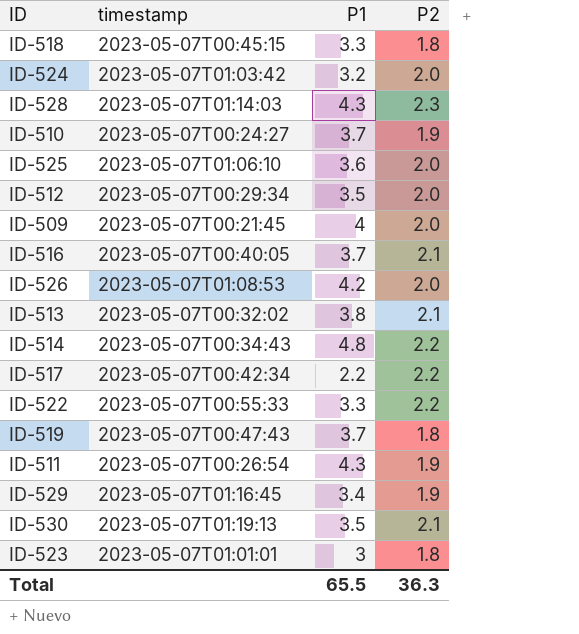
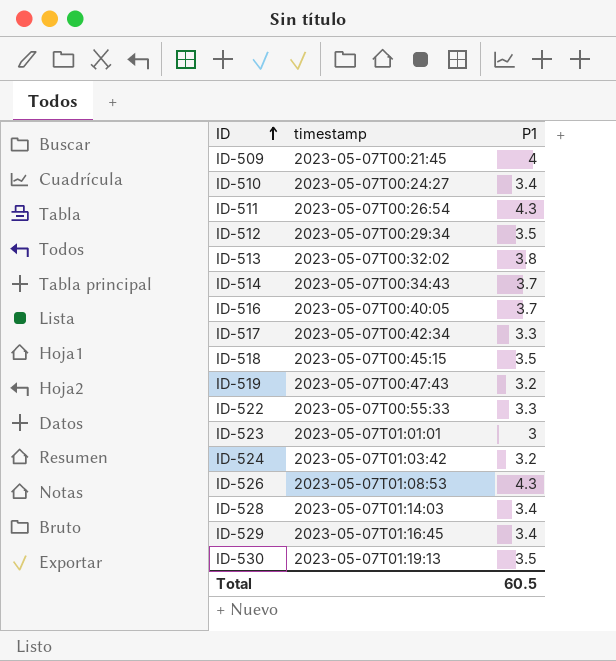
row order: none -> ID ascending
column P2 | position: 4 -> none
row ID-525: 2023-05-07T01:06:10 | 3.6 | 2.0 -> none
ID-510 | P1: 3.7 -> 3.4
ID-514 | P1: 4.8 -> 3.7
ID-517 | P1: 2.2 -> 3.3
ID-518 | P1: 3.3 -> 3.5
ID-519 | P1: 3.7 -> 3.2
ID-526 | P1: 4.2 -> 4.3
ID-528 | P1: 4.3 -> 3.4
Total | P1: 65.5 -> 60.5

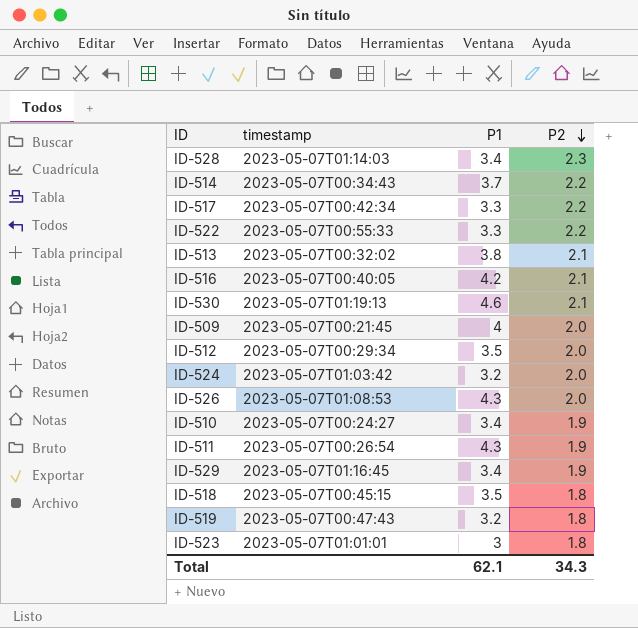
row order: ID ascending -> P2 descending
column P2 | position: none -> 4
ID-516 | P1: 3.7 -> 4.2
ID-530 | P1: 3.5 -> 4.6
Total | P1: 60.5 -> 62.1

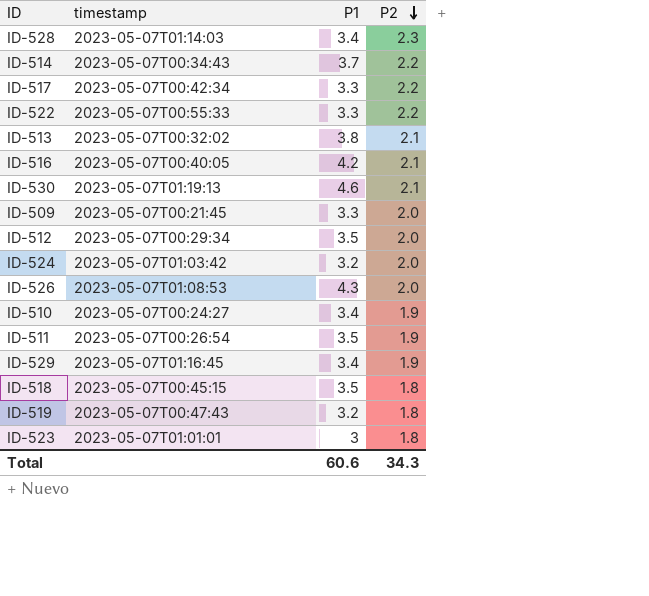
ID-509 | P1: 4 -> 3.3
ID-511 | P1: 4.3 -> 3.5
Total | P1: 62.1 -> 60.6

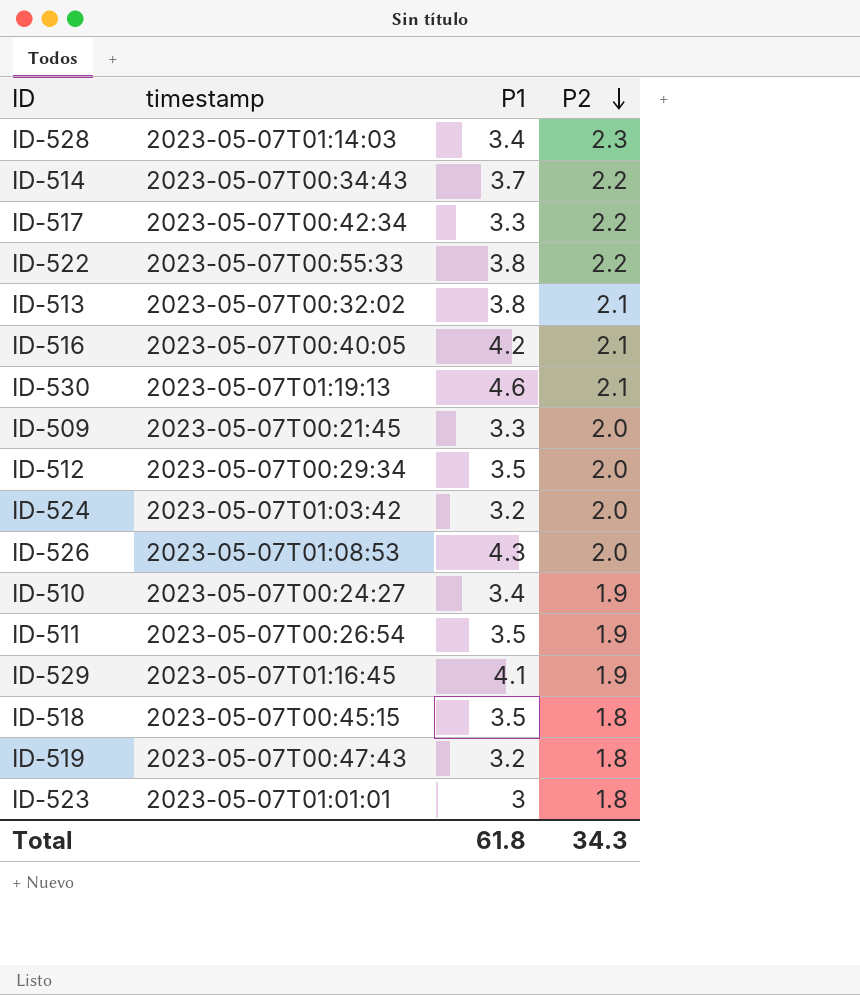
ID-522 | P1: 3.3 -> 3.8
ID-529 | P1: 3.4 -> 4.1
Total | P1: 60.6 -> 61.8

